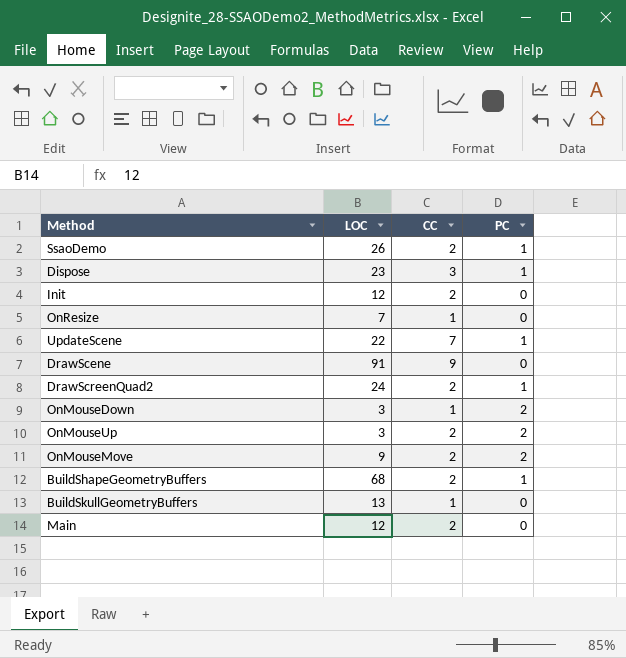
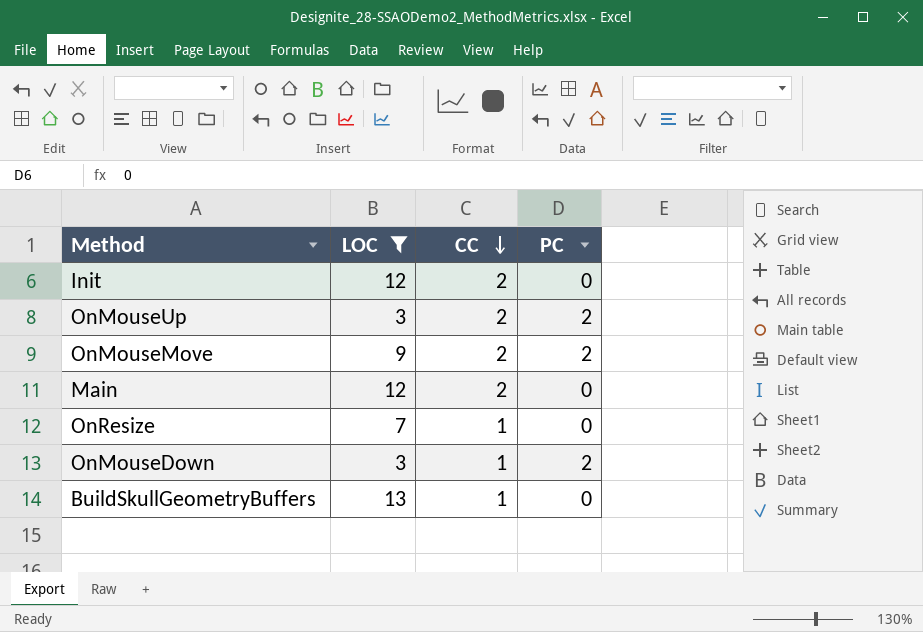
filter: none -> LOC <= 13
row order: none -> CC descending

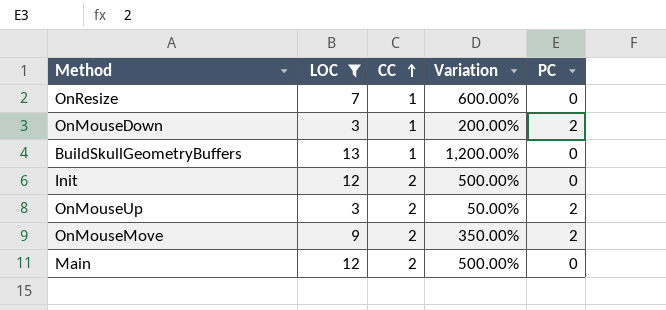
row order: CC descending -> CC ascending
column Variation | formula: none -> ([LOC] - [CC]) / [CC]

